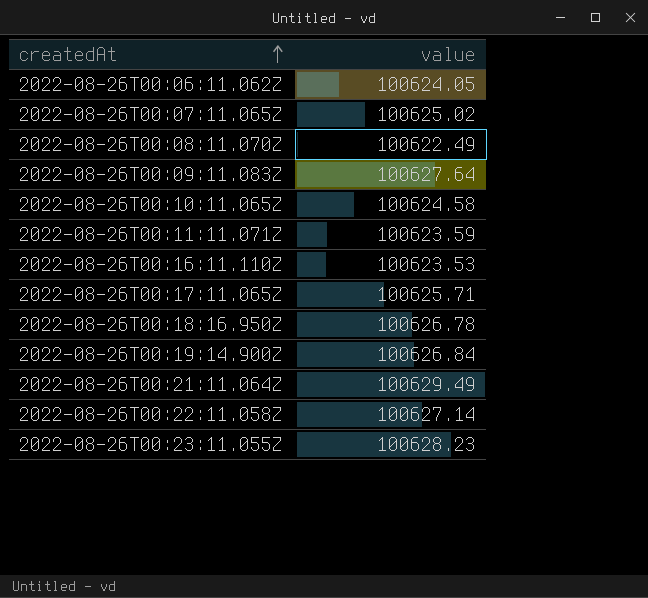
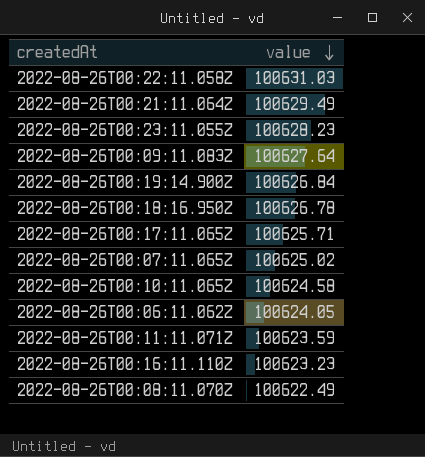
row order: createdAt ascending -> value descending
2022-08-26T00:22:11.058Z | value: 100627.14 -> 100631.03
2022-08-26T00:16:11.110Z | value: 100623.53 -> 100623.23

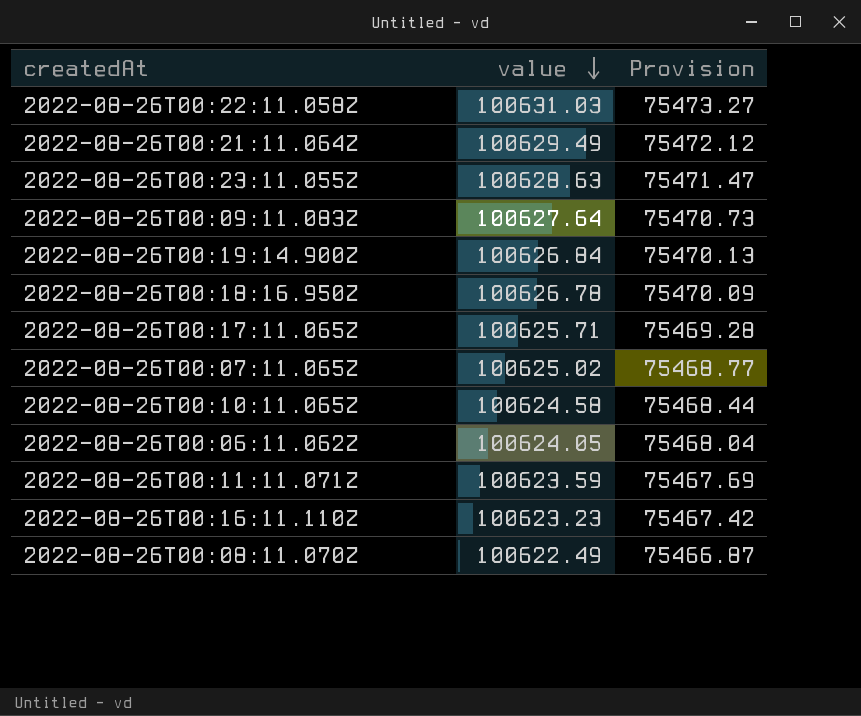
column Provision | formula: none -> [value] * 0.75
2022-08-26T00:23:11.055Z | value: 100628.23 -> 100628.63

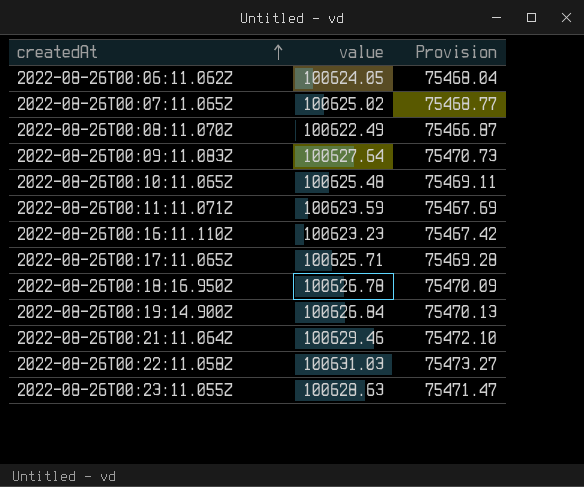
row order: value descending -> createdAt ascending
2022-08-26T00:10:11.065Z | value: 100624.58 -> 100625.48
2022-08-26T00:10:11.065Z | Provision: 75468.44 -> 75469.11
2022-08-26T00:21:11.064Z | value: 100629.49 -> 100629.46
2022-08-26T00:21:11.064Z | Provision: 75472.12 -> 75472.10

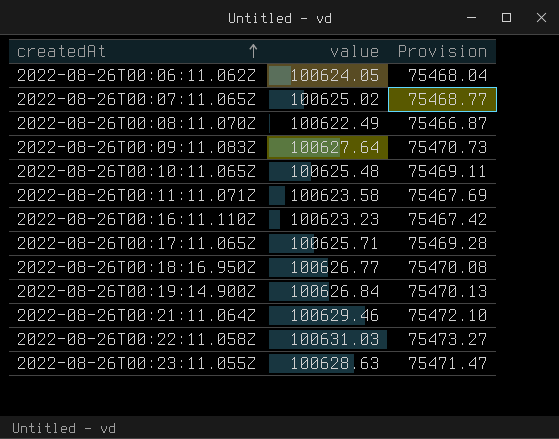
2022-08-26T00:11:11.071Z | value: 100623.59 -> 100623.58
2022-08-26T00:18:16.950Z | value: 100626.78 -> 100626.77
2022-08-26T00:18:16.950Z | Provision: 75470.09 -> 75470.08

